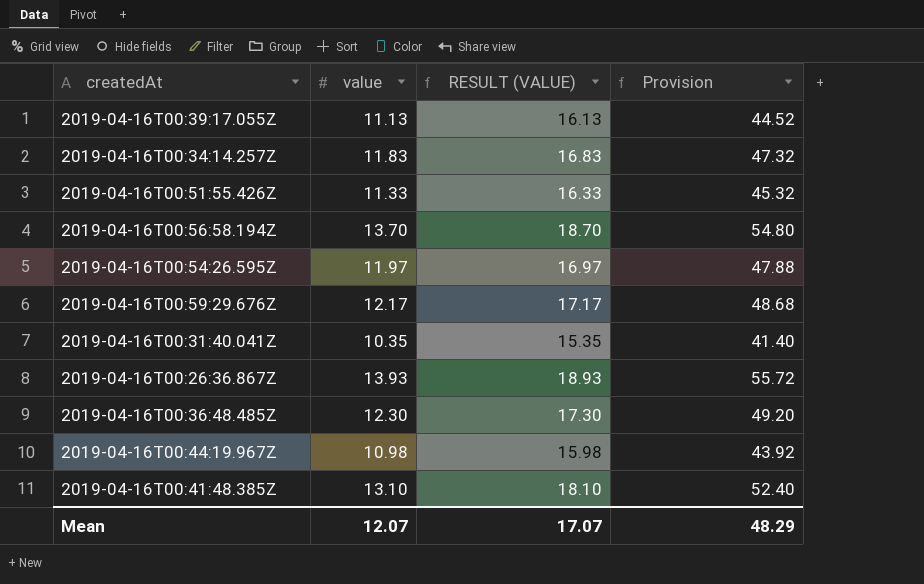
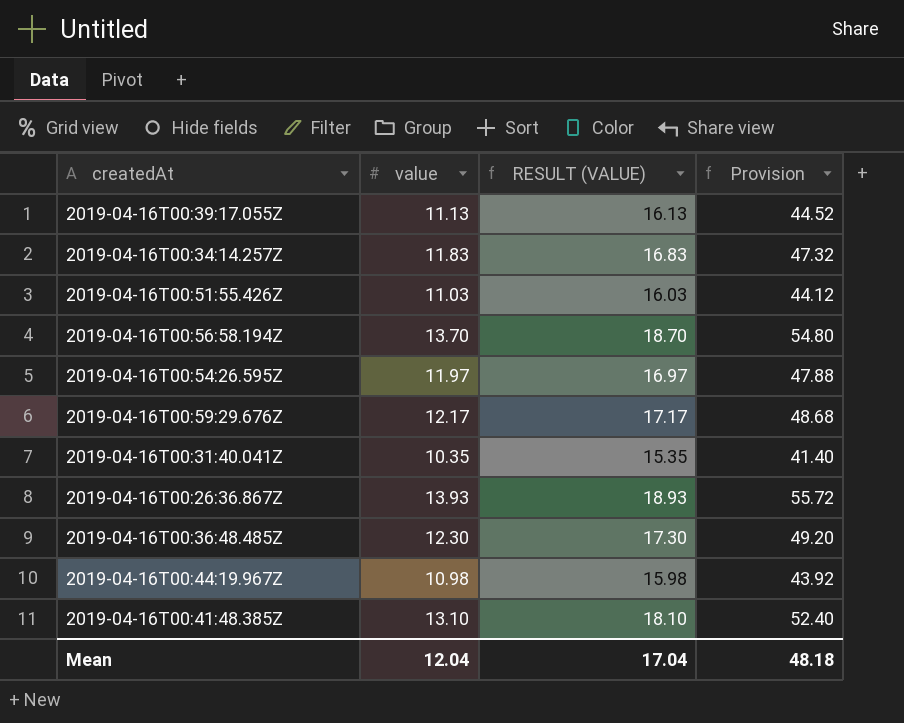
2019-04-16T00:51:55.426Z | value: 11.33 -> 11.03
2019-04-16T00:51:55.426Z | RESULT (VALUE): 16.33 -> 16.03
2019-04-16T00:51:55.426Z | Provision: 45.32 -> 44.12
Mean | value: 12.07 -> 12.04
Mean | RESULT (VALUE): 17.07 -> 17.04
Mean | Provision: 48.29 -> 48.18

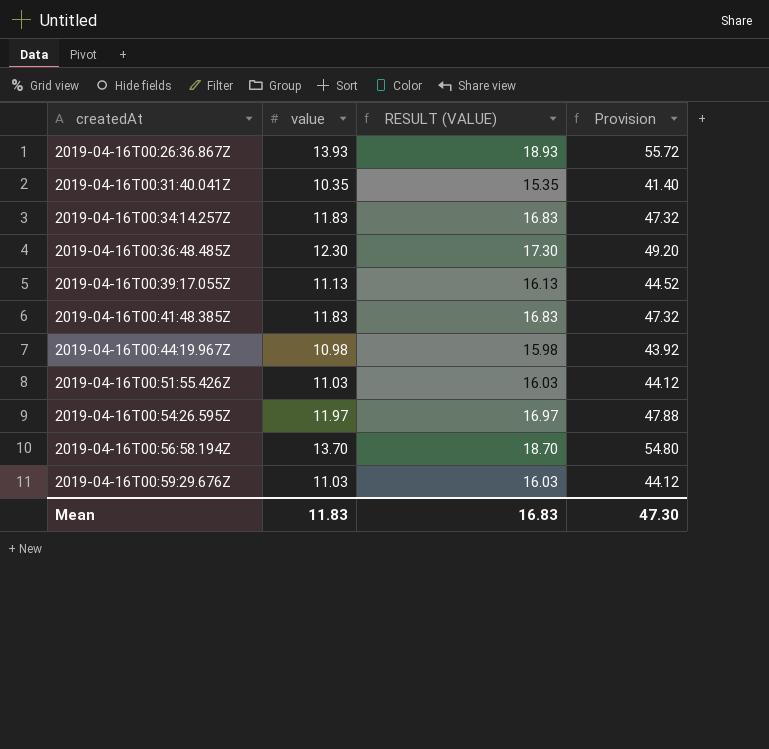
row order: none -> createdAt ascending
2019-04-16T00:41:48.385Z | value: 13.10 -> 11.83
2019-04-16T00:41:48.385Z | RESULT (VALUE): 18.10 -> 16.83
2019-04-16T00:41:48.385Z | Provision: 52.40 -> 47.32
2019-04-16T00:59:29.676Z | value: 12.17 -> 11.03
2019-04-16T00:59:29.676Z | RESULT (VALUE): 17.17 -> 16.03
2019-04-16T00:59:29.676Z | Provision: 48.68 -> 44.12
Mean | value: 12.04 -> 11.83
Mean | RESULT (VALUE): 17.04 -> 16.83
Mean | Provision: 48.18 -> 47.30

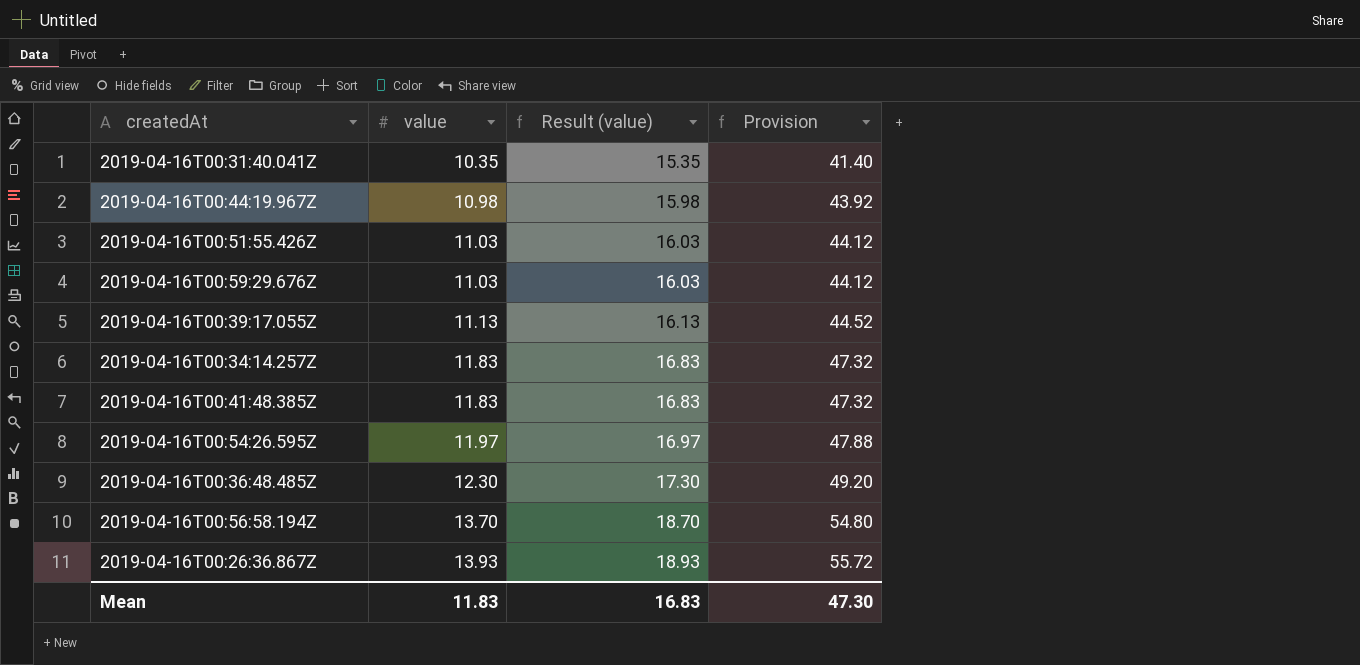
row order: createdAt ascending -> value ascending
column name: RESULT (VALUE) -> Result (value)

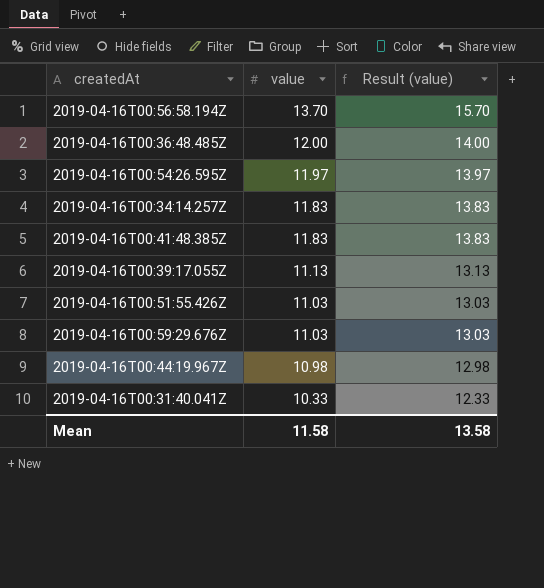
row order: value ascending -> value descending
column Provision | formula: [value] * 4 -> none
column Result (value) | formula: [value] + 5 -> [value] + 2
row 2019-04-16T00:26:36.867Z: 13.93 | 18.93 | 55.72 -> none
2019-04-16T00:36:48.485Z | value: 12.30 -> 12.00
2019-04-16T00:31:40.041Z | value: 10.35 -> 10.33
Mean | value: 11.83 -> 11.58
Mean | Result (value): 16.83 -> 13.58

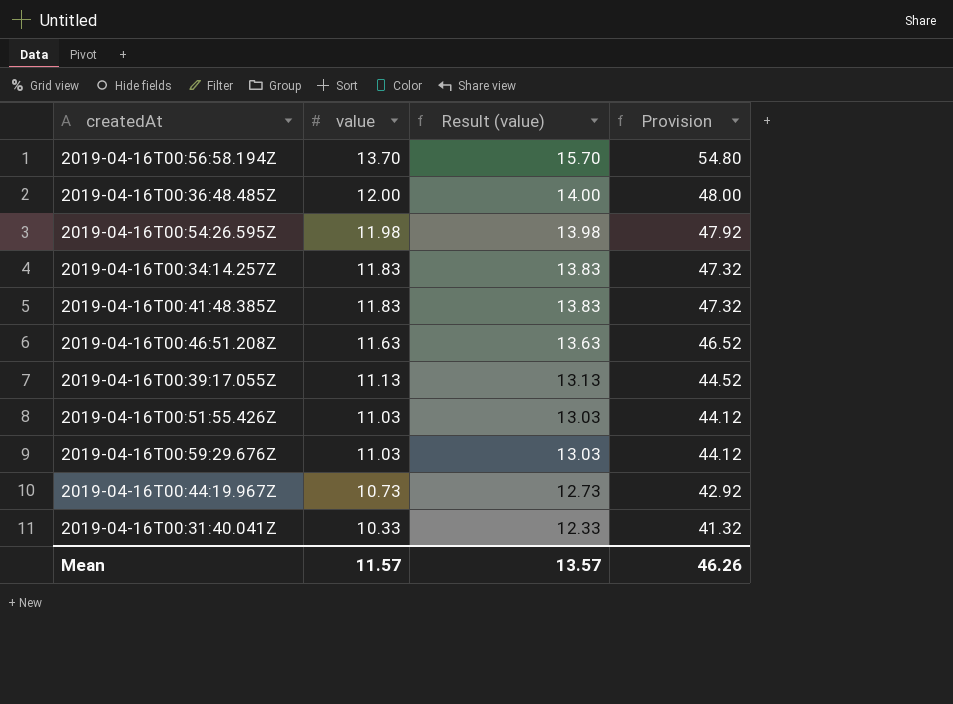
column Provision | formula: none -> [value] * 4
2019-04-16T00:54:26.595Z | value: 11.97 -> 11.98
2019-04-16T00:54:26.595Z | Result (value): 13.97 -> 13.98
row 2019-04-16T00:46:51.208Z: none -> 11.63 | 13.63 | 46.52
2019-04-16T00:44:19.967Z | value: 10.98 -> 10.73
2019-04-16T00:44:19.967Z | Result (value): 12.98 -> 12.73
Mean | value: 11.58 -> 11.57
Mean | Result (value): 13.58 -> 13.57

